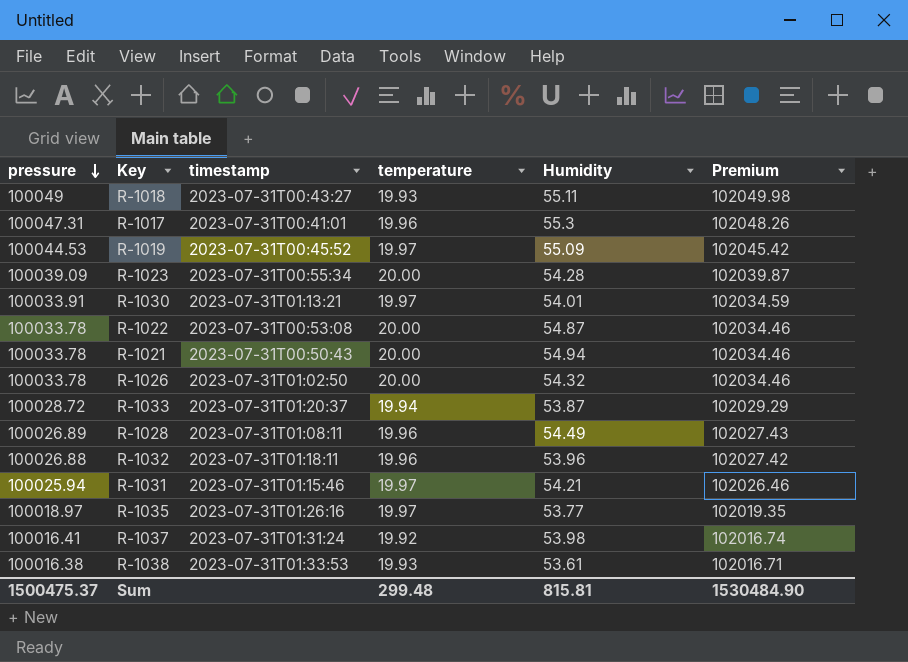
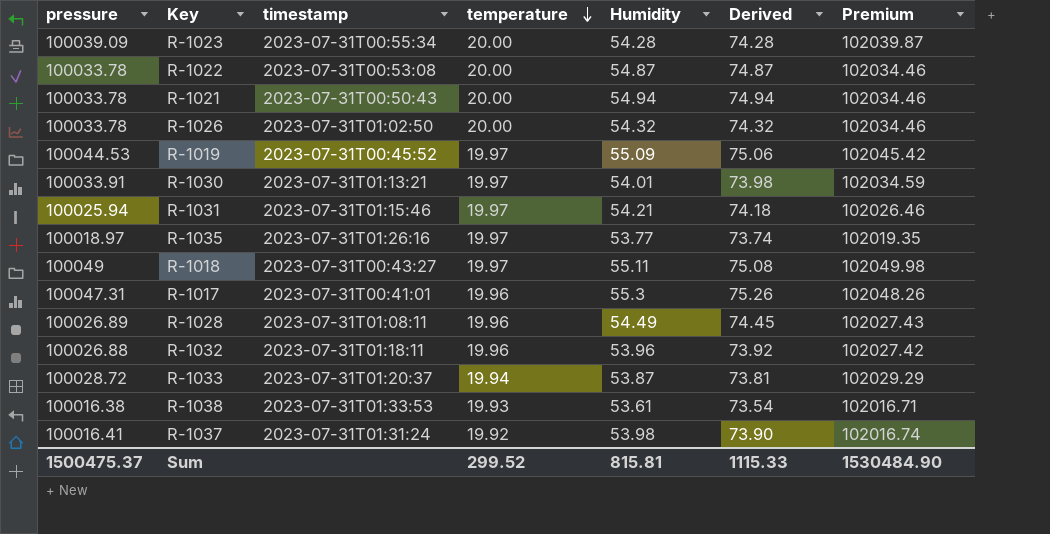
row order: pressure descending -> temperature descending
column Derived | formula: none -> [temperature] + [Humidity]
R-1018 | temperature: 19.93 -> 19.97
Sum | temperature: 299.48 -> 299.52

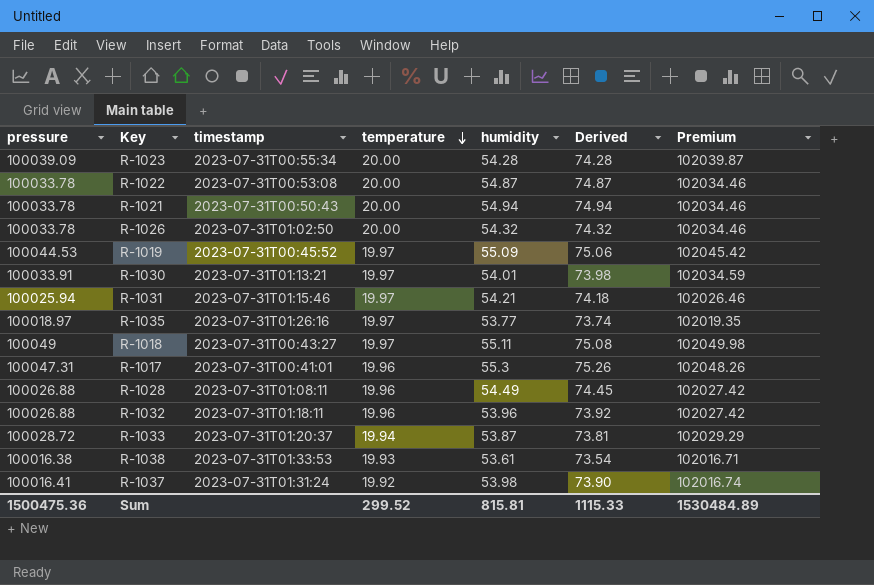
column name: Humidity -> humidity
R-1028 | pressure: 100026.89 -> 100026.88
R-1028 | Premium: 102027.43 -> 102027.42
Sum | pressure: 1500475.37 -> 1500475.36
Sum | Premium: 1530484.90 -> 1530484.89

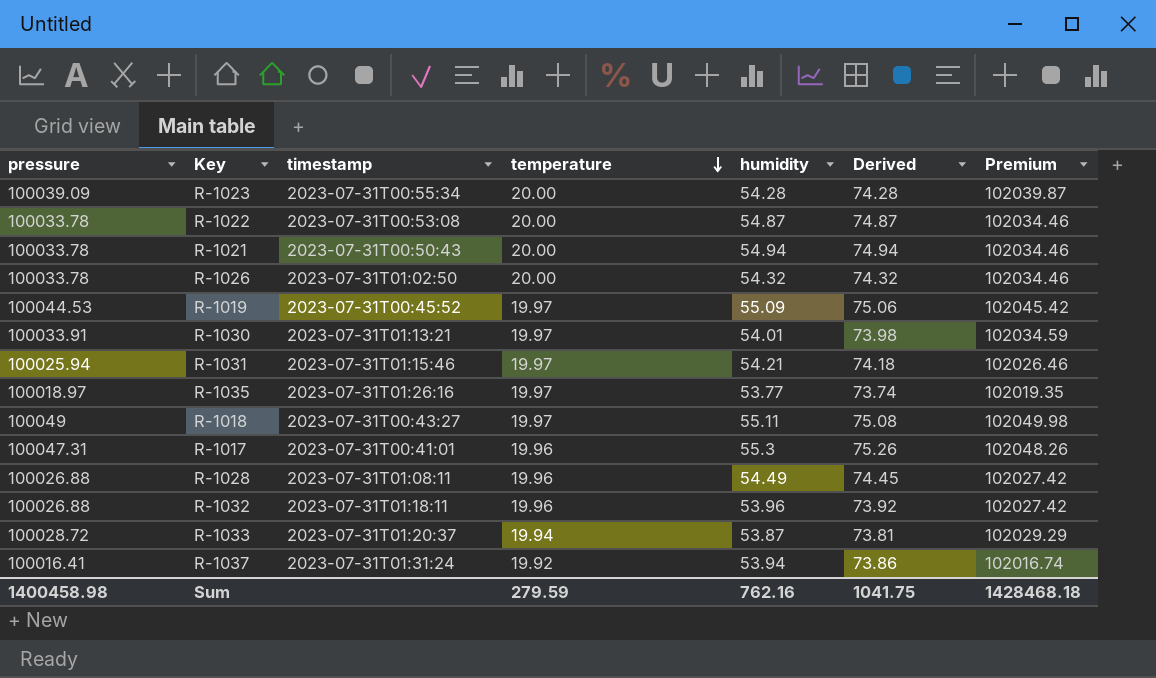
row R-1038: 100016.38 | 2023-07-31T01:33:53 | 19.93 | 53.61 | 73.54 | 102016.71 -> none
R-1037 | humidity: 53.98 -> 53.94
R-1037 | Derived: 73.90 -> 73.86
Sum | pressure: 1500475.36 -> 1400458.98
Sum | temperature: 299.52 -> 279.59
Sum | humidity: 815.81 -> 762.16
Sum | Derived: 1115.33 -> 1041.75
Sum | Premium: 1530484.89 -> 1428468.18

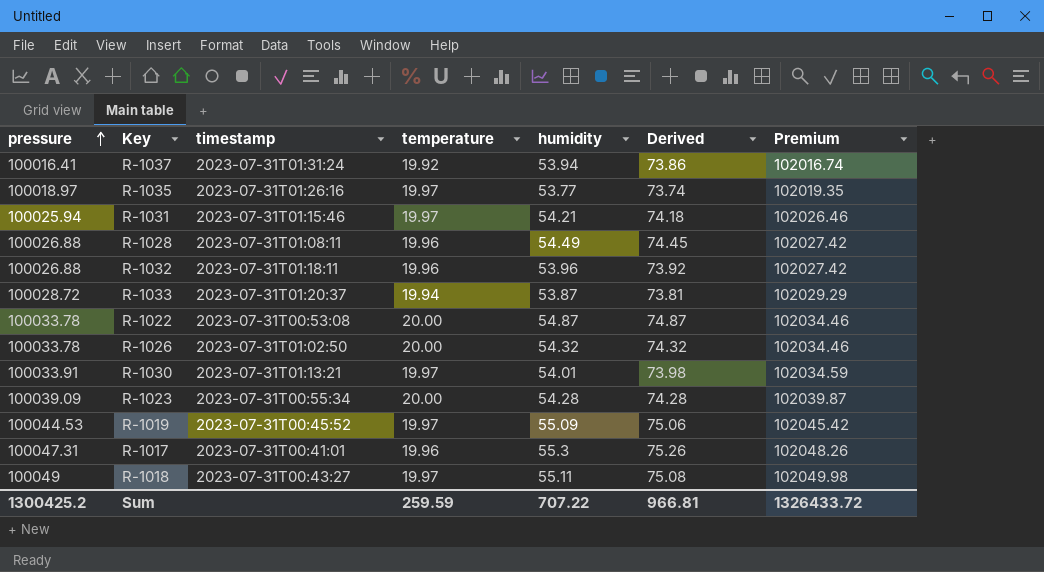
row order: temperature descending -> pressure ascending
row R-1021: 100033.78 | 2023-07-31T00:50:43 | 20.00 | 54.94 | 74.94 | 102034.46 -> none
Sum | pressure: 1400458.98 -> 1300425.2
Sum | temperature: 279.59 -> 259.59
Sum | humidity: 762.16 -> 707.22
Sum | Derived: 1041.75 -> 966.81
Sum | Premium: 1428468.18 -> 1326433.72

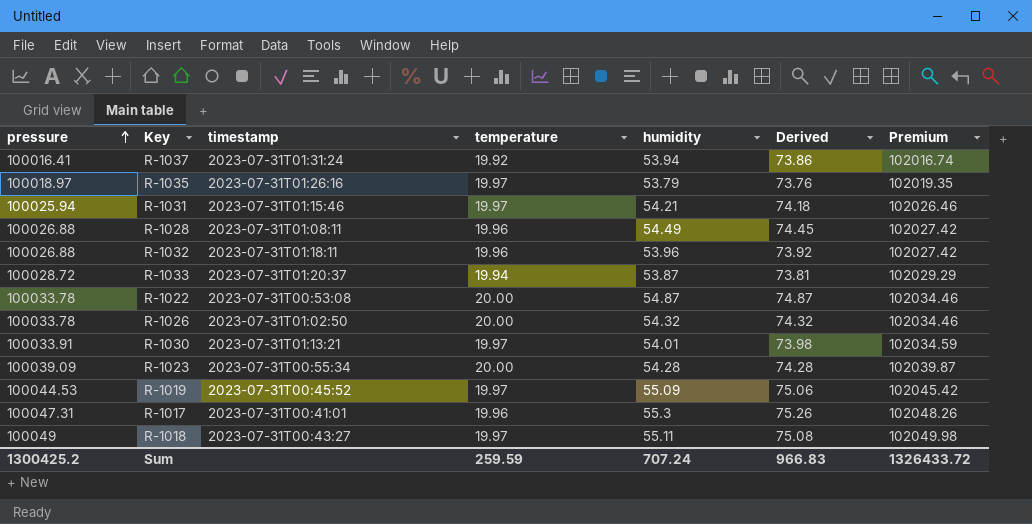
R-1035 | humidity: 53.77 -> 53.79
R-1035 | Derived: 73.74 -> 73.76
Sum | humidity: 707.22 -> 707.24
Sum | Derived: 966.81 -> 966.83

